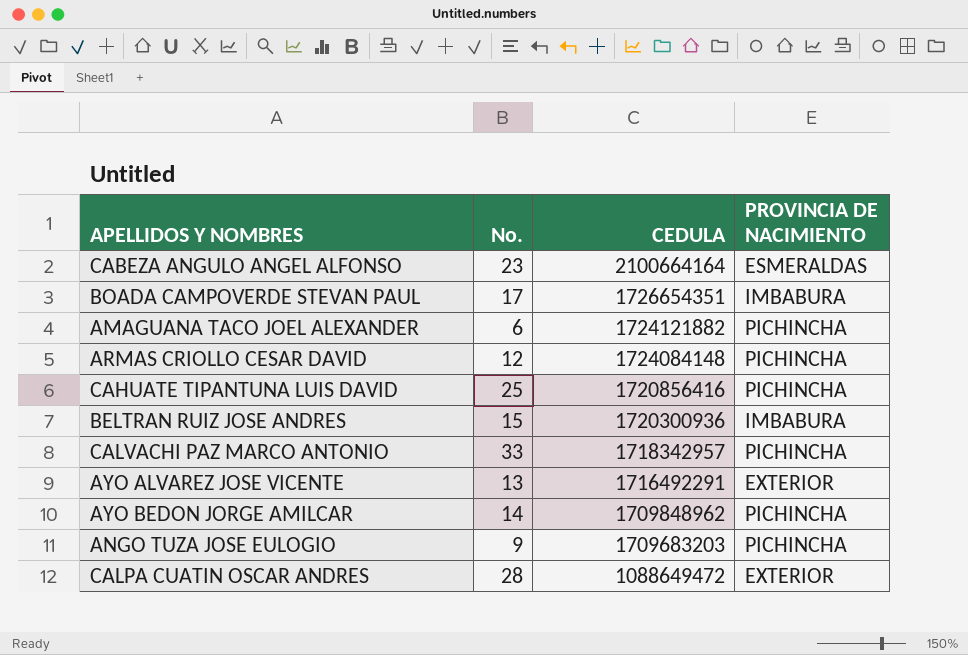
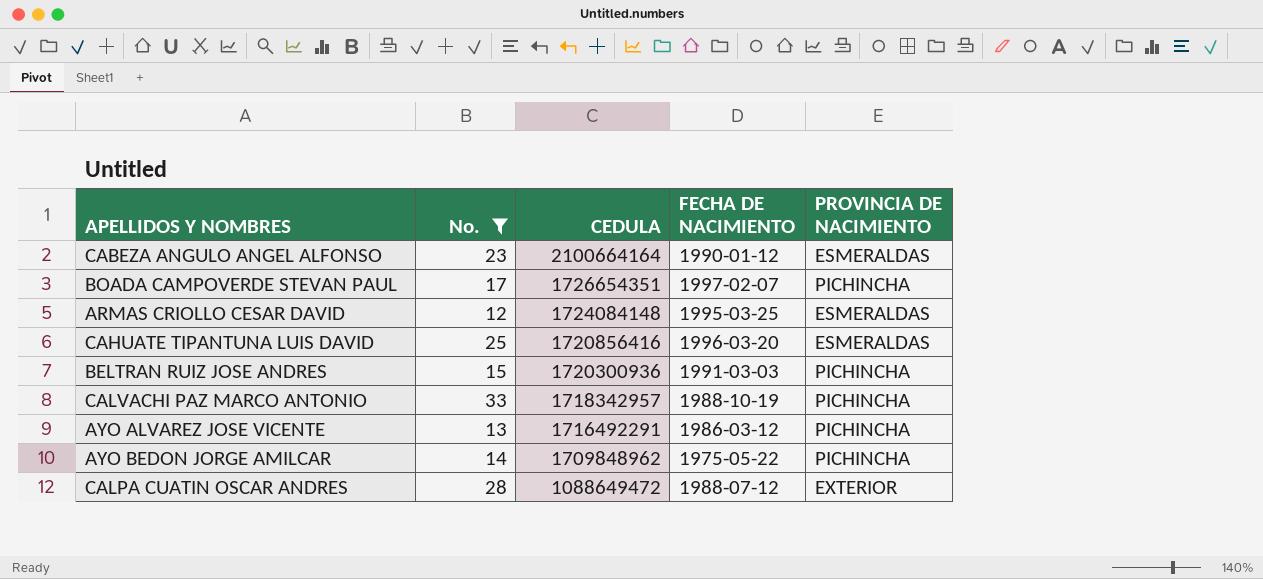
filter: none -> No. >= 12
column FECHA DE NACIMIENTO | position: none -> 4
BOADA CAMPOVERDE STEVAN PAUL | PROVINCIA DE NACIMIENTO: IMBABURA -> PICHINCHA
ARMAS CRIOLLO CESAR DAVID | PROVINCIA DE NACIMIENTO: PICHINCHA -> ESMERALDAS
CAHUATE TIPANTUNA LUIS DAVID | PROVINCIA DE NACIMIENTO: PICHINCHA -> ESMERALDAS
BELTRAN RUIZ JOSE ANDRES | PROVINCIA DE NACIMIENTO: IMBABURA -> PICHINCHA
AYO ALVAREZ JOSE VICENTE | PROVINCIA DE NACIMIENTO: EXTERIOR -> PICHINCHA

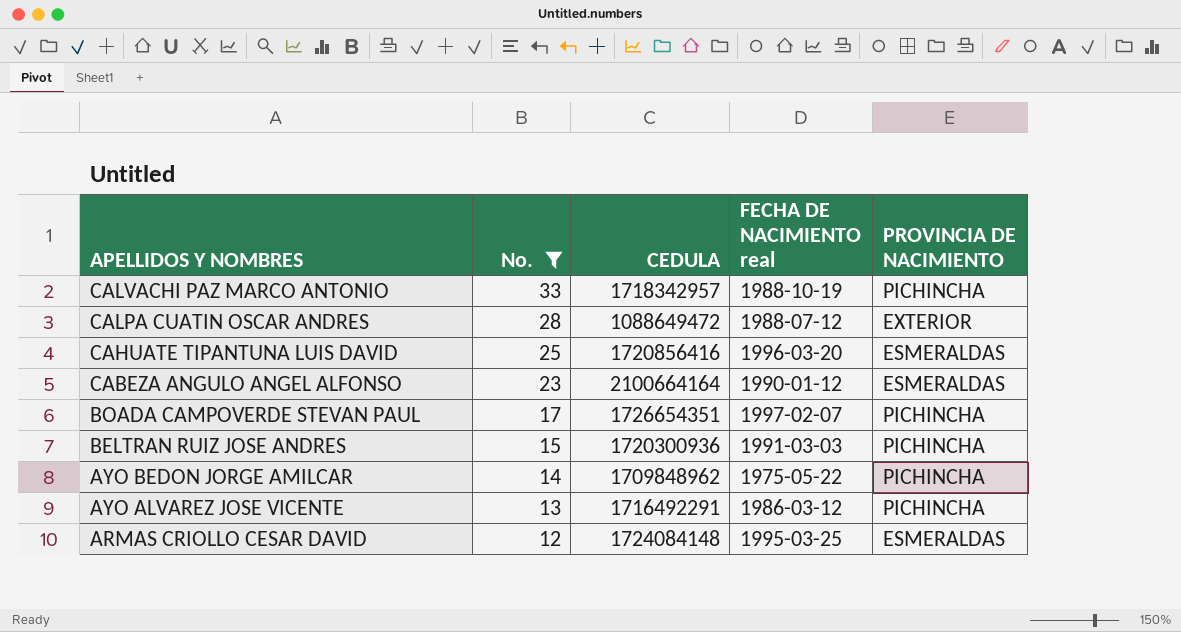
row order: CEDULA descending -> APELLIDOS Y NOMBRES descending
column name: FECHA DE NACIMIENTO -> FECHA DE NACIMIENTO real

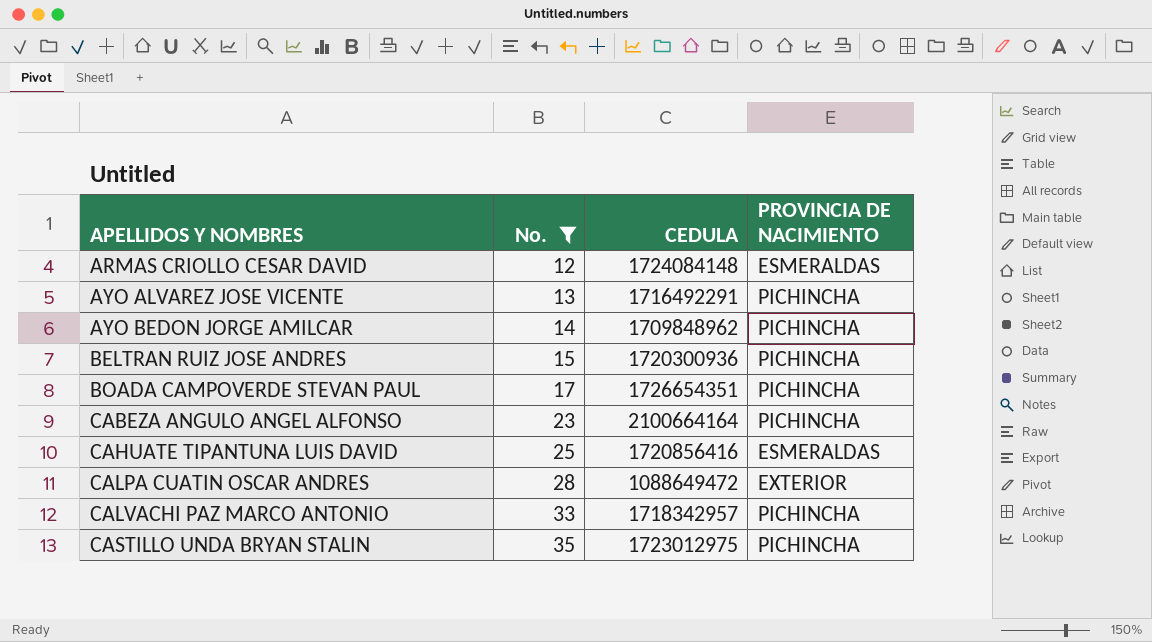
row order: APELLIDOS Y NOMBRES descending -> APELLIDOS Y NOMBRES ascending
column FECHA DE NACIMIENTO real | position: 4 -> none
CABEZA ANGULO ANGEL ALFONSO | PROVINCIA DE NACIMIENTO: ESMERALDAS -> PICHINCHA
row CASTILLO UNDA BRYAN STALIN: none -> 35 | 1723012975 | PICHINCHA

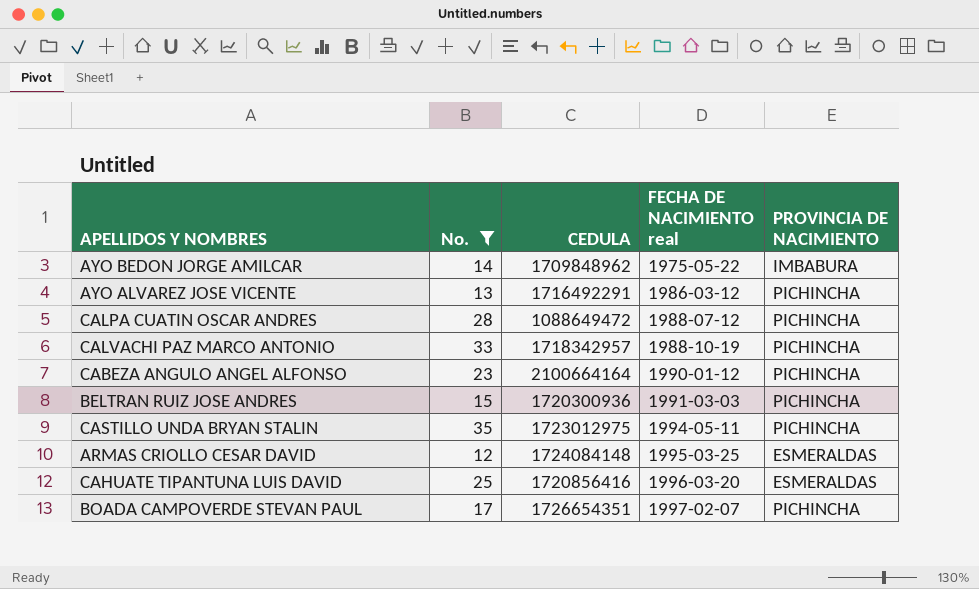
row order: APELLIDOS Y NOMBRES ascending -> FECHA DE NACIMIENTO real ascending
column FECHA DE NACIMIENTO real | position: none -> 4
AYO BEDON JORGE AMILCAR | PROVINCIA DE NACIMIENTO: PICHINCHA -> IMBABURA
CALPA CUATIN OSCAR ANDRES | PROVINCIA DE NACIMIENTO: EXTERIOR -> PICHINCHA

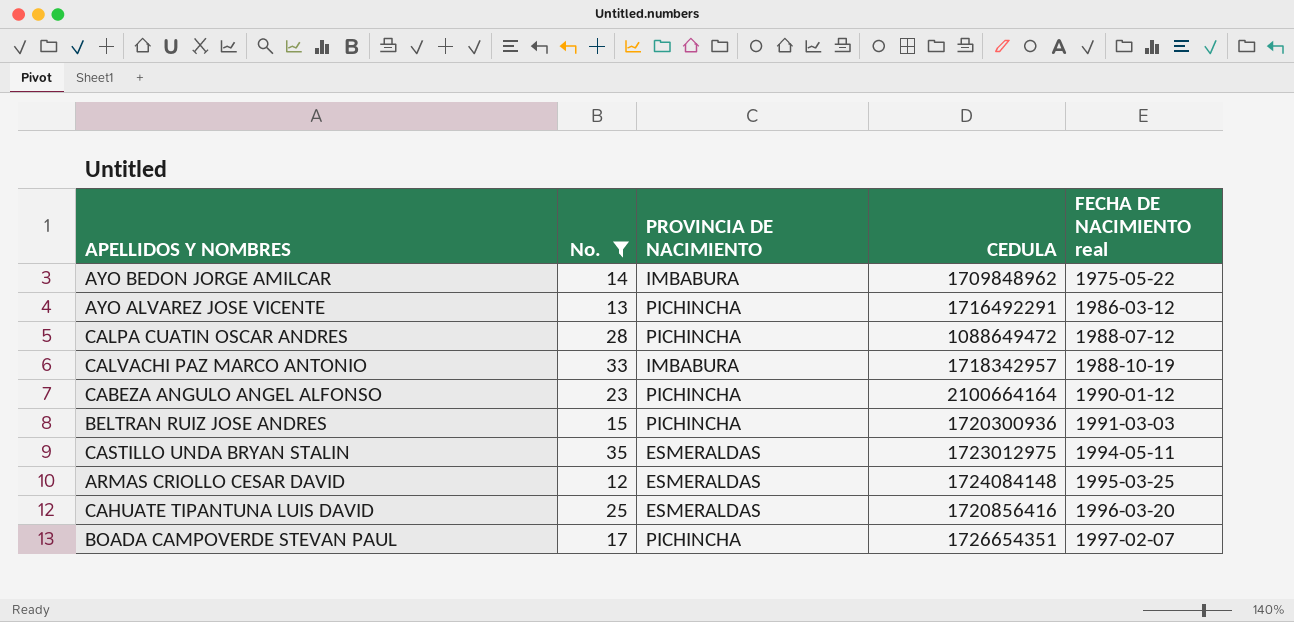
column PROVINCIA DE NACIMIENTO | position: 5 -> 3
CALVACHI PAZ MARCO ANTONIO | PROVINCIA DE NACIMIENTO: PICHINCHA -> IMBABURA
CASTILLO UNDA BRYAN STALIN | PROVINCIA DE NACIMIENTO: PICHINCHA -> ESMERALDAS

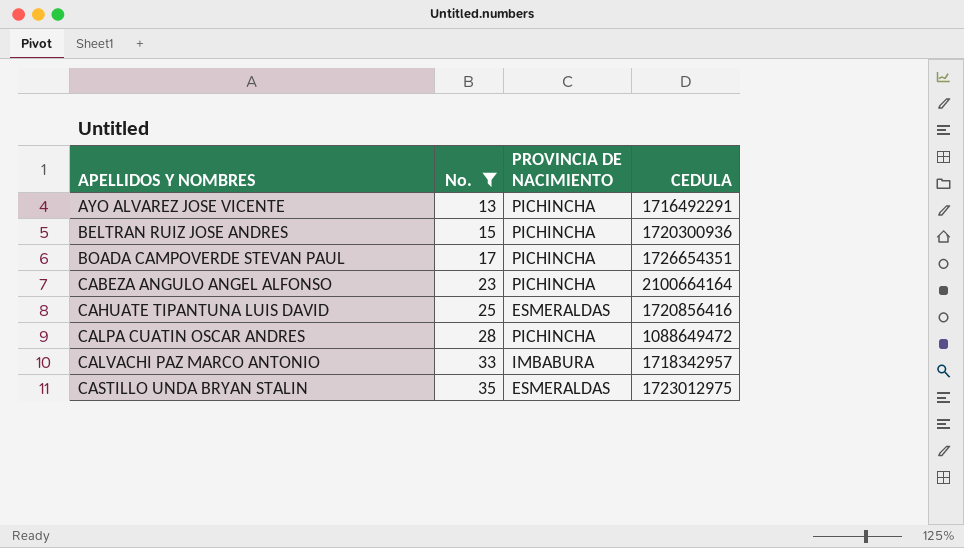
row order: FECHA DE NACIMIENTO real ascending -> APELLIDOS Y NOMBRES ascending
column FECHA DE NACIMIENTO real | position: 5 -> none
row AYO BEDON JORGE AMILCAR: 14 | IMBABURA | 1709848962 | 1975-05-22 -> none
row ARMAS CRIOLLO CESAR DAVID: 12 | ESMERALDAS | 1724084148 | 1995-03-25 -> none

